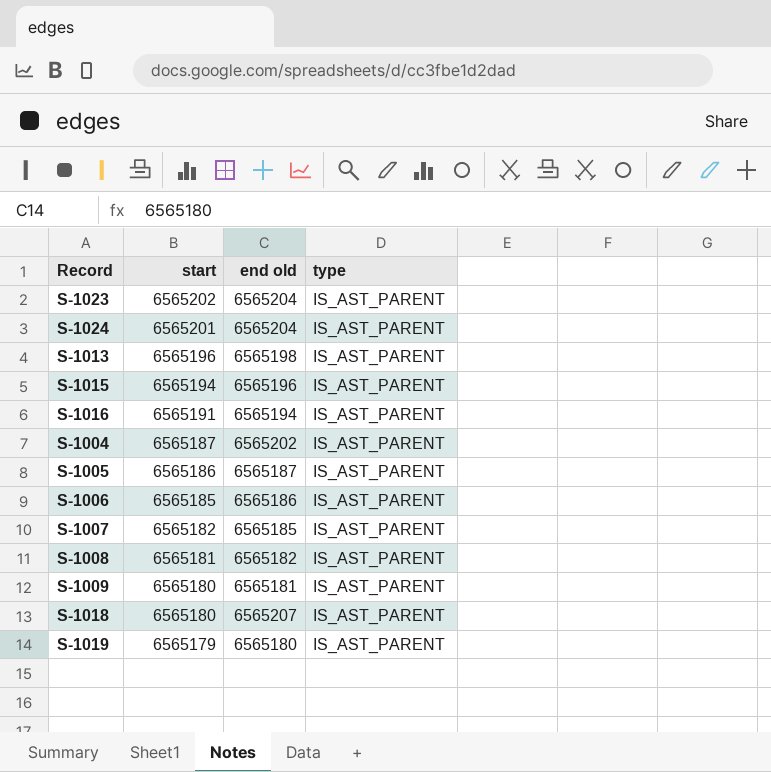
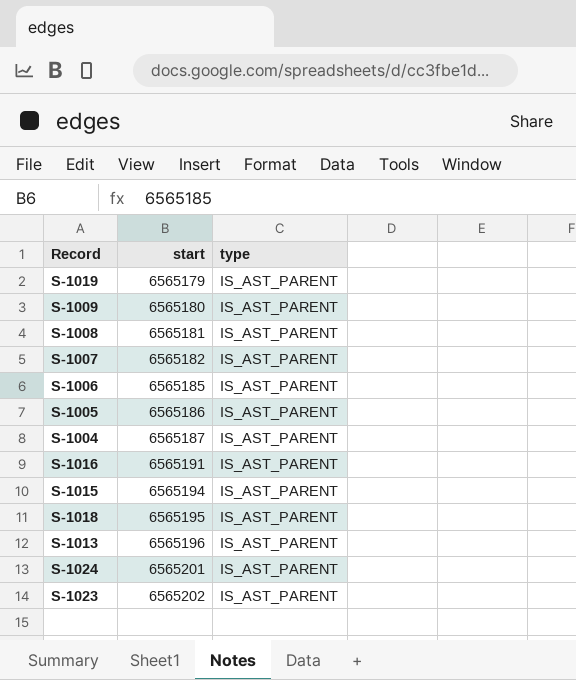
row order: start descending -> start ascending
column end old | position: 3 -> none
S-1018 | start: 6565180 -> 6565195

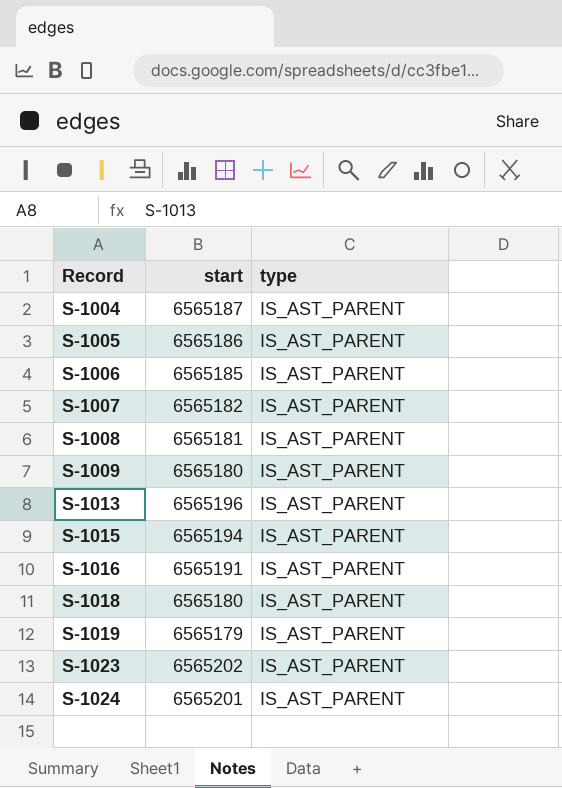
row order: start ascending -> Record ascending
S-1018 | start: 6565195 -> 6565180

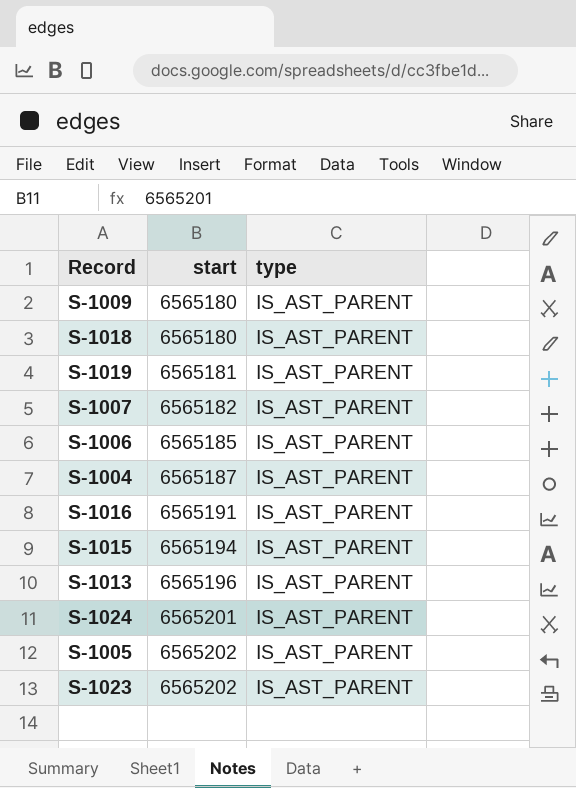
row order: Record ascending -> start ascending
row S-1008: 6565181 | IS_AST_PARENT -> none
S-1019 | start: 6565179 -> 6565181
S-1005 | start: 6565186 -> 6565202

